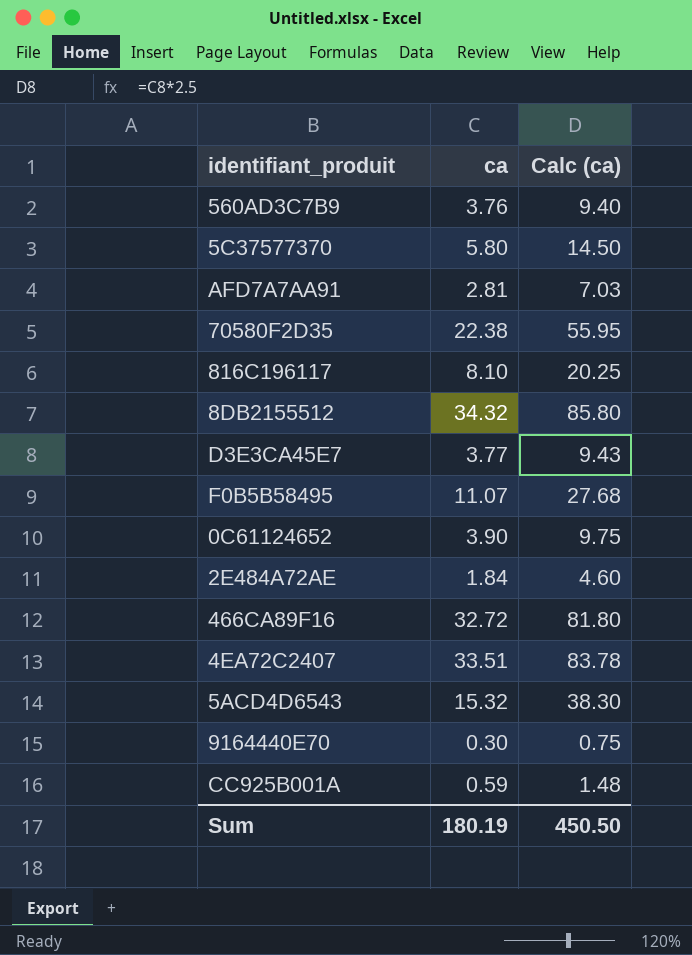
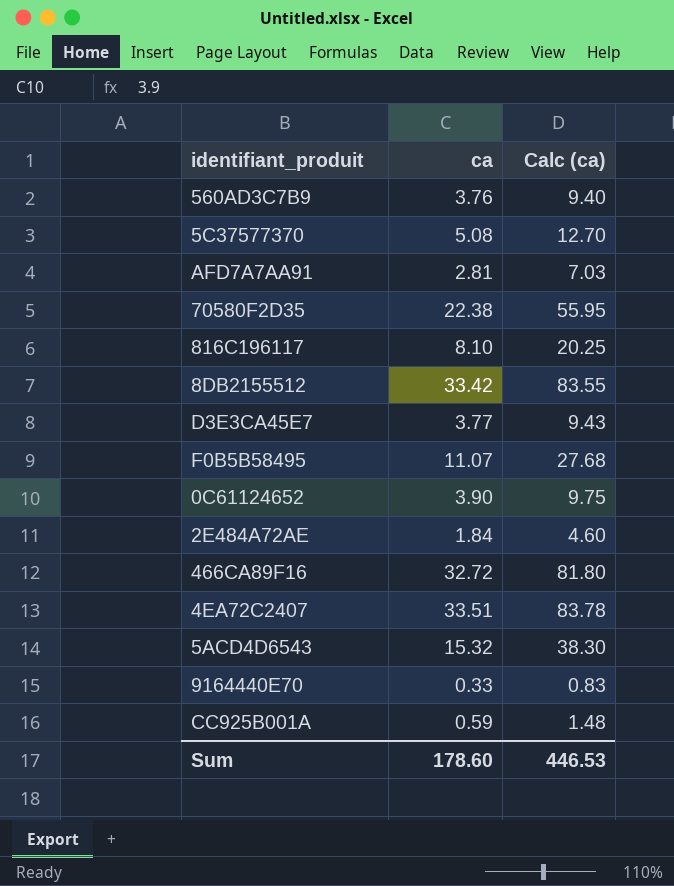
5C37577370 | ca: 5.80 -> 5.08
5C37577370 | Calc (ca): 14.50 -> 12.70
8DB2155512 | ca: 34.32 -> 33.42
8DB2155512 | Calc (ca): 85.80 -> 83.55
9164440E70 | ca: 0.30 -> 0.33
9164440E70 | Calc (ca): 0.75 -> 0.83
Sum | ca: 180.19 -> 178.60
Sum | Calc (ca): 450.50 -> 446.53

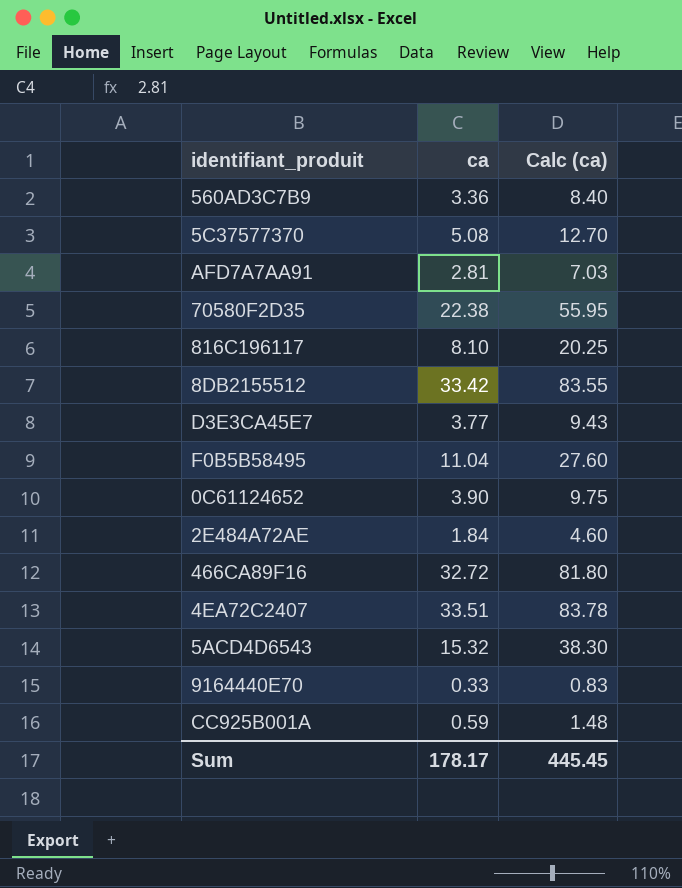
560AD3C7B9 | ca: 3.76 -> 3.36
560AD3C7B9 | Calc (ca): 9.40 -> 8.40
F0B5B58495 | ca: 11.07 -> 11.04
F0B5B58495 | Calc (ca): 27.68 -> 27.60
Sum | ca: 178.60 -> 178.17
Sum | Calc (ca): 446.53 -> 445.45

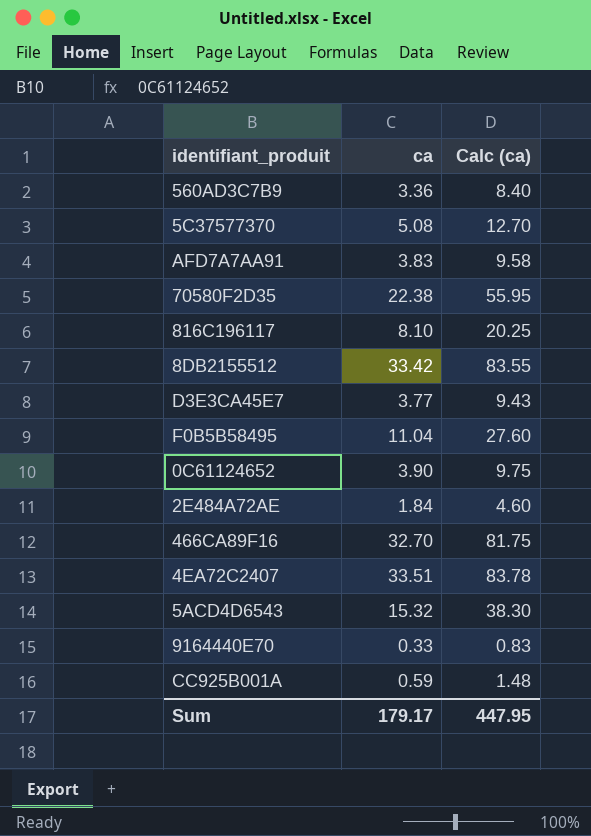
AFD7A7AA91 | ca: 2.81 -> 3.83
AFD7A7AA91 | Calc (ca): 7.03 -> 9.58
466CA89F16 | ca: 32.72 -> 32.70
466CA89F16 | Calc (ca): 81.80 -> 81.75
Sum | ca: 178.17 -> 179.17
Sum | Calc (ca): 445.45 -> 447.95

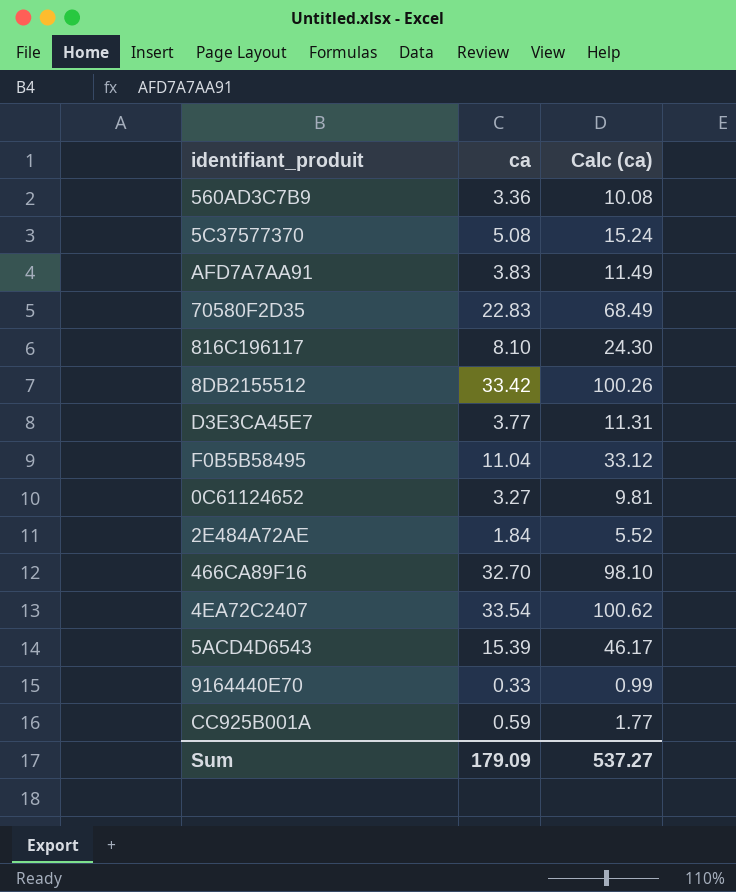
column Calc (ca) | formula: [ca] * 2.5 -> [ca] * 3
70580F2D35 | ca: 22.38 -> 22.83
0C61124652 | ca: 3.90 -> 3.27
4EA72C2407 | ca: 33.51 -> 33.54
5ACD4D6543 | ca: 15.32 -> 15.39
Sum | ca: 179.17 -> 179.09
Sum | Calc (ca): 447.95 -> 537.27

